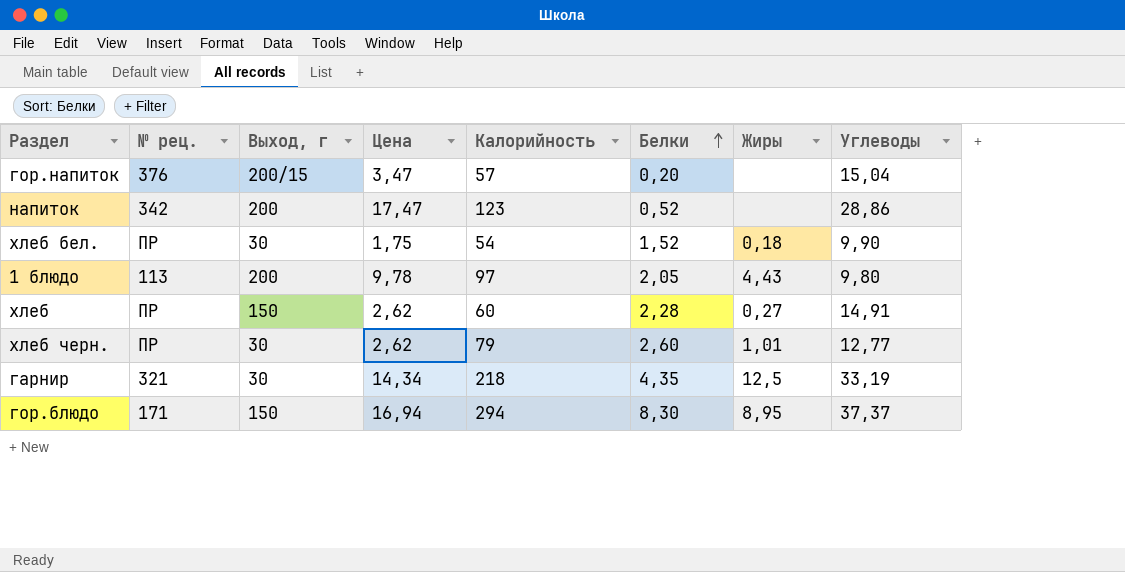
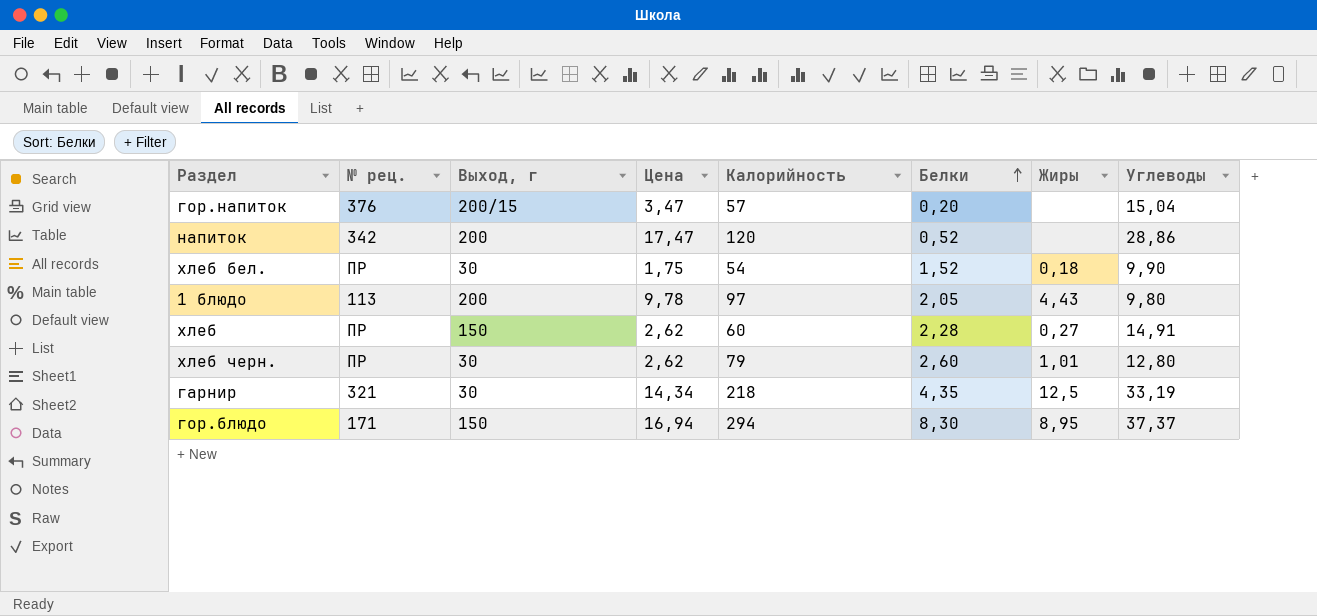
напиток | Калорийность: 123 -> 120
хлеб черн. | Углеводы: 12,77 -> 12,80

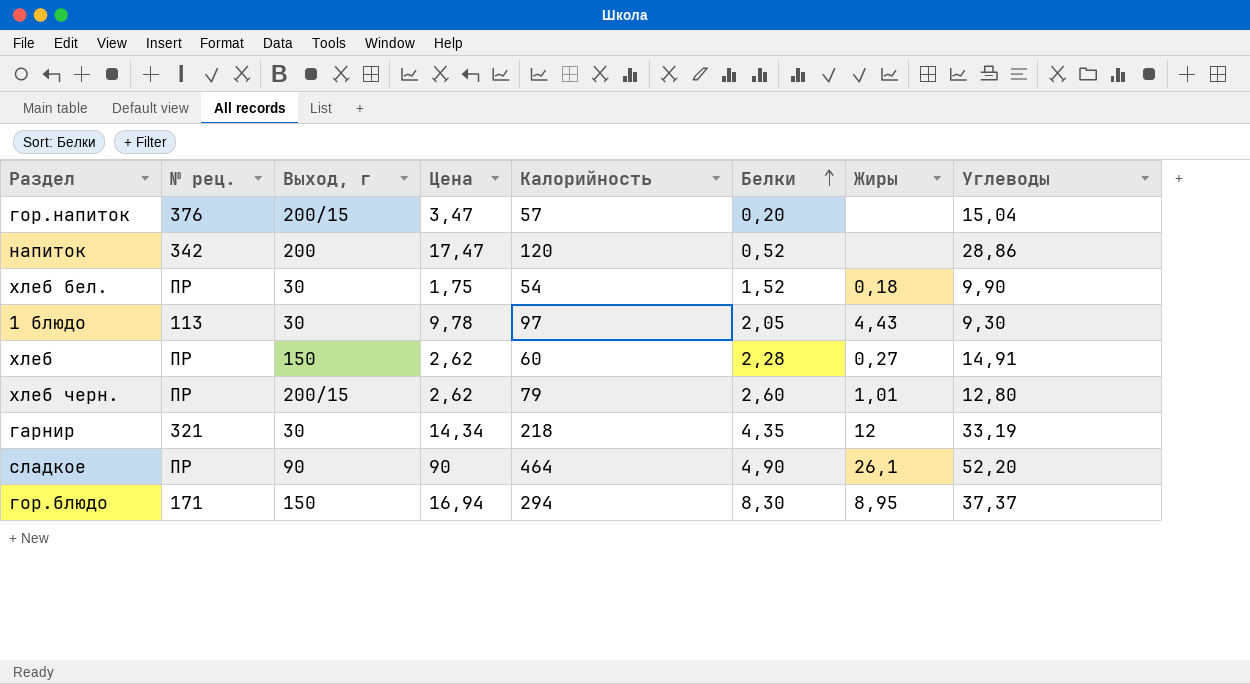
1 блюдо | Выход, г: 200 -> 30
1 блюдо | Углеводы: 9,80 -> 9,30
хлеб черн. | Выход, г: 30 -> 200/15
гарнир | Жиры: 12,5 -> 12
row сладкое: none -> ПР | 90 | 90 | 464 | 4,90 | 26,1 | 52,20

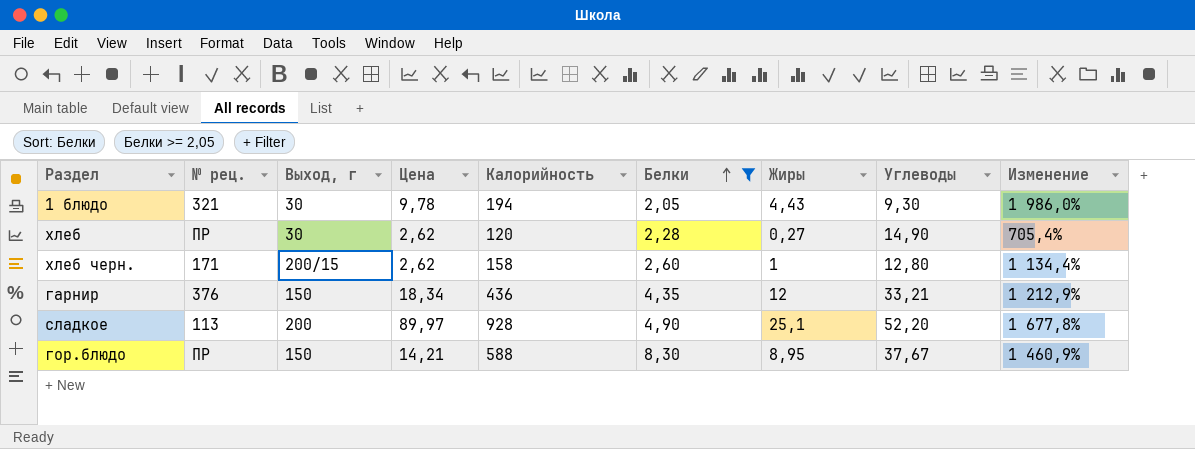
filter: none -> Белки >= 2,05
column Изменение | formula: none -> ([Калорийность] - [Углеводы]) / [Углеводы]
1 блюдо | № рец.: 113 -> 321
1 блюдо | Калорийность: 97 -> 194
хлеб | Выход, г: 150 -> 30
хлеб | Калорийность: 60 -> 120
хлеб | Углеводы: 14,91 -> 14,90
хлеб черн. | № рец.: ПР -> 171
хлеб черн. | Калорийность: 79 -> 158
хлеб черн. | Жиры: 1,01 -> 1
гарнир | № рец.: 321 -> 376
гарнир | Выход, г: 30 -> 150
гарнир | Цена: 14,34 -> 18,34
гарнир | Калорийность: 218 -> 436
гарнир | Углеводы: 33,19 -> 33,21
сладкое | № рец.: ПР -> 113
сладкое | Выход, г: 90 -> 200
сладкое | Цена: 90 -> 89,97
сладкое | Калорийность: 464 -> 928
сладкое | Жиры: 26,1 -> 25,1
гор.блюдо | № рец.: 171 -> ПР
гор.блюдо | Цена: 16,94 -> 14,21
гор.блюдо | Калорийность: 294 -> 588
гор.блюдо | Углеводы: 37,37 -> 37,67

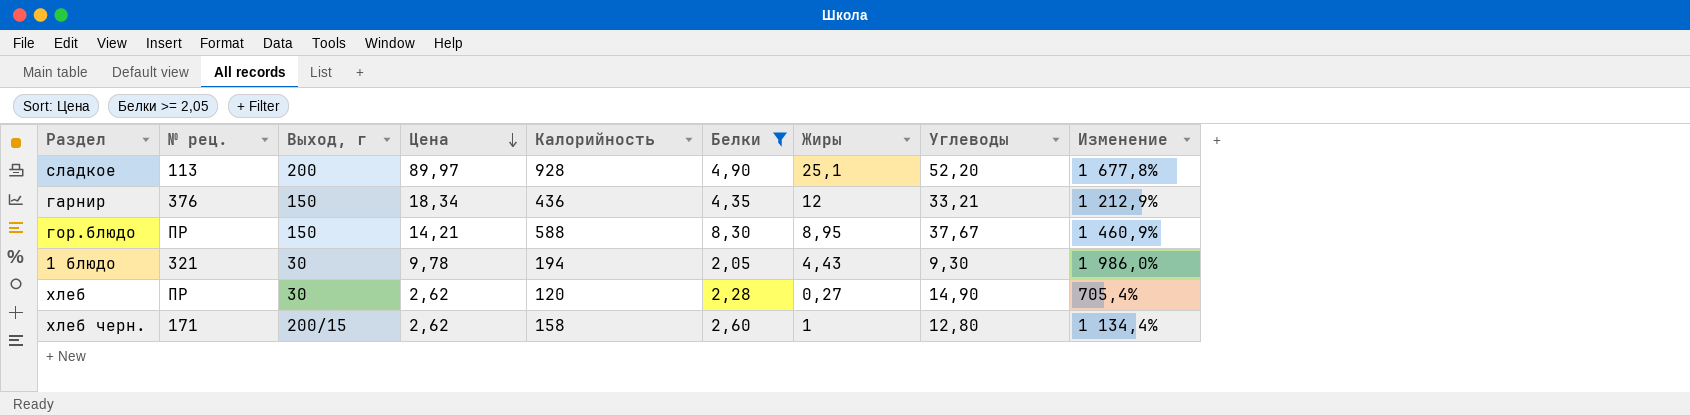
row order: Белки ascending -> Цена descending

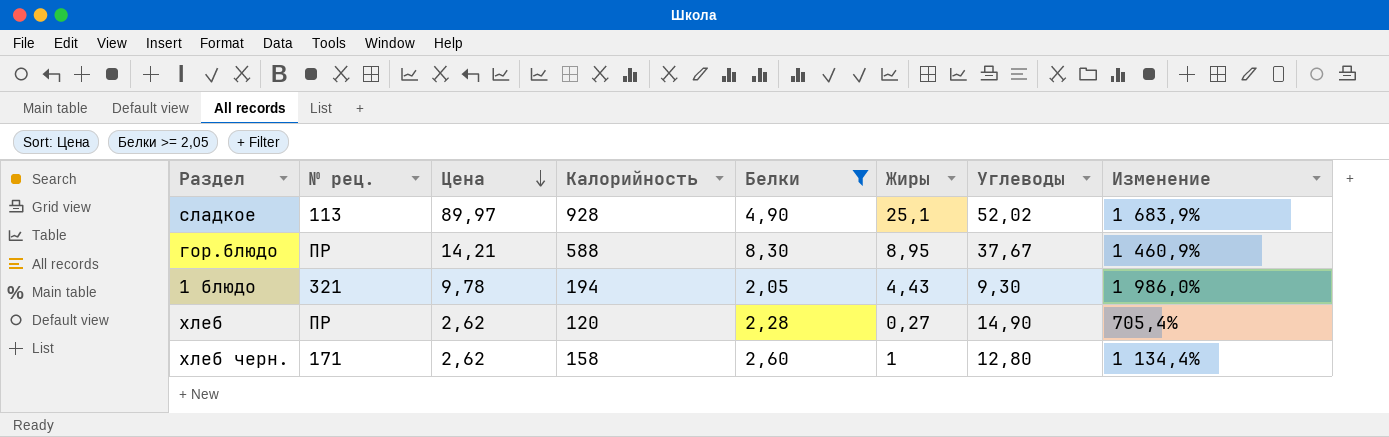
column Выход, г | position: 3 -> none
row гарнир: 376 | 150 | 18,34 | 436 | 4,35 | 12 | 33,21 | 1 212,9% -> none
сладкое | Углеводы: 52,20 -> 52,02
сладкое | Изменение: 1 677,8% -> 1 683,9%

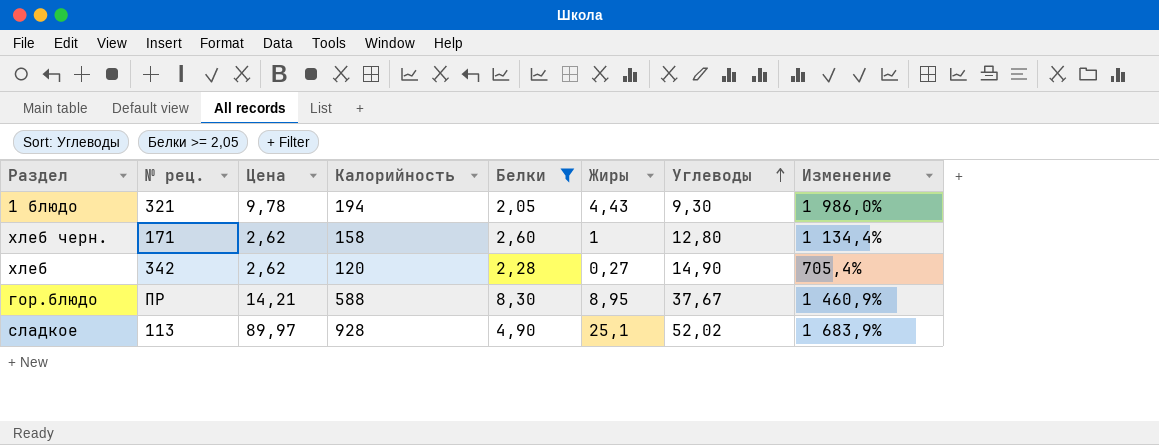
row order: Цена descending -> Углеводы ascending
хлеб | № рец.: ПР -> 342

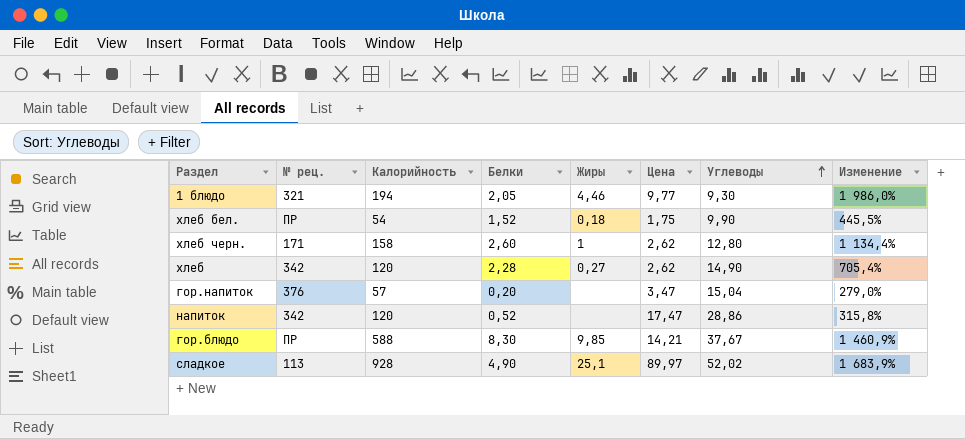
filter: Белки >= 2,05 -> none
column Цена | position: 3 -> 6
1 блюдо | Жиры: 4,43 -> 4,46
1 блюдо | Цена: 9,78 -> 9,77
гор.блюдо | Жиры: 8,95 -> 9,85

